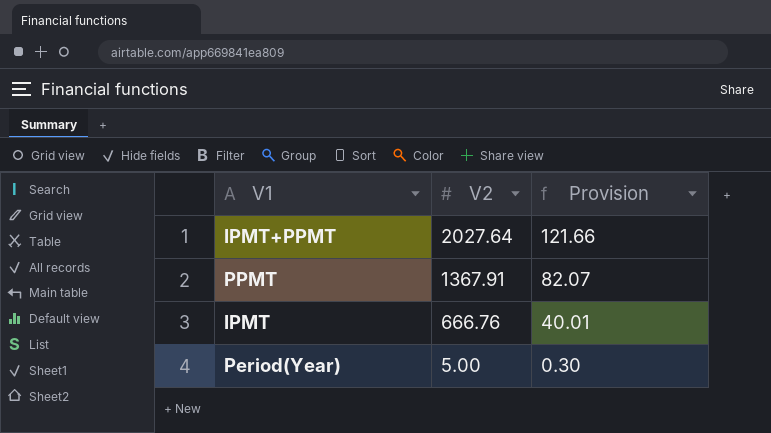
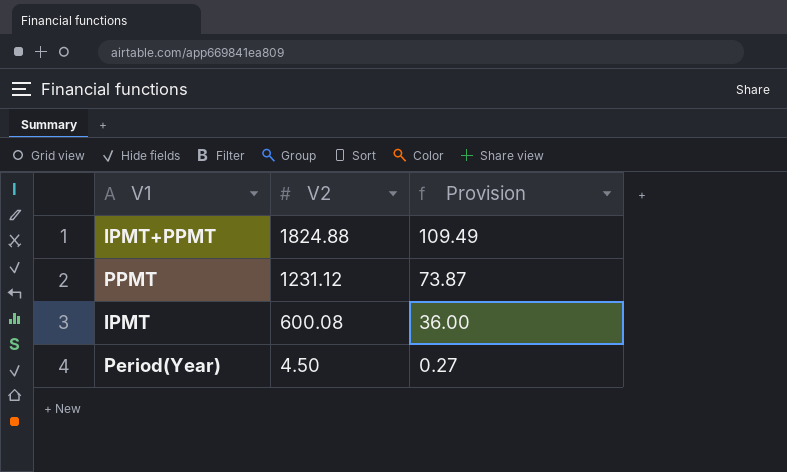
IPMT+PPMT | V2: 2027.64 -> 1824.88
IPMT+PPMT | Provision: 121.66 -> 109.49
PPMT | V2: 1367.91 -> 1231.12
PPMT | Provision: 82.07 -> 73.87
IPMT | V2: 666.76 -> 600.08
IPMT | Provision: 40.01 -> 36.00
Period(Year) | V2: 5.00 -> 4.50
Period(Year) | Provision: 0.30 -> 0.27

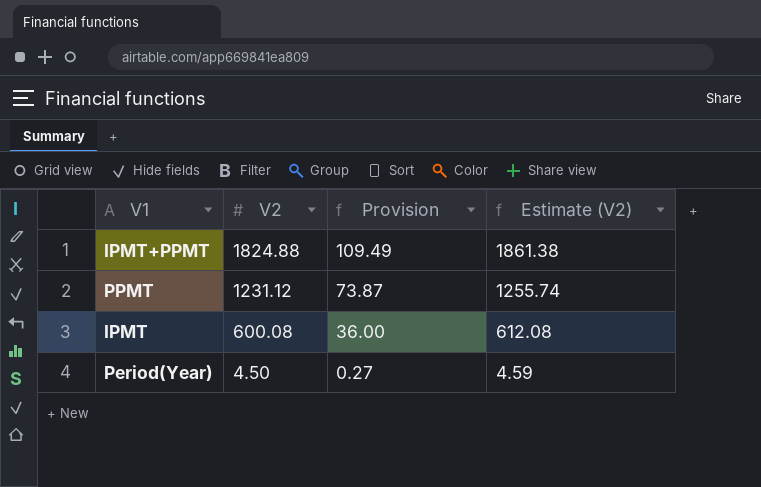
column Estimate (V2) | formula: none -> [V2] * 1.02

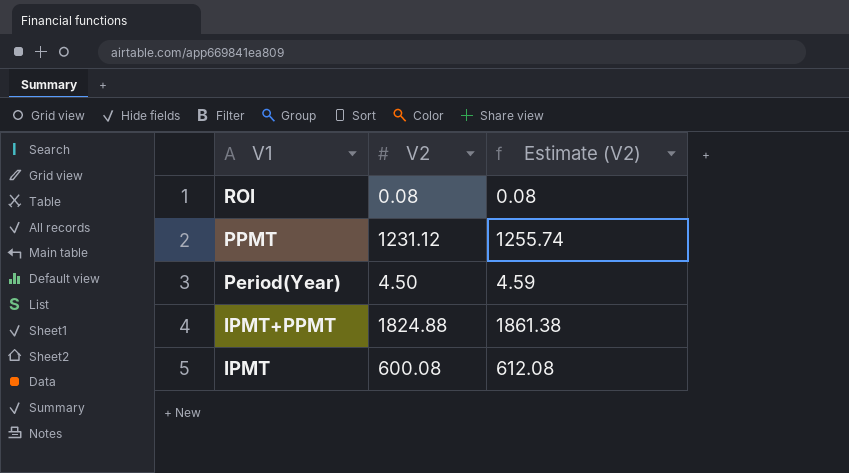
row order: V2 descending -> V1 descending
column Provision | formula: [V2] * 0.06 -> none
row ROI: none -> 0.08 | 0.08

